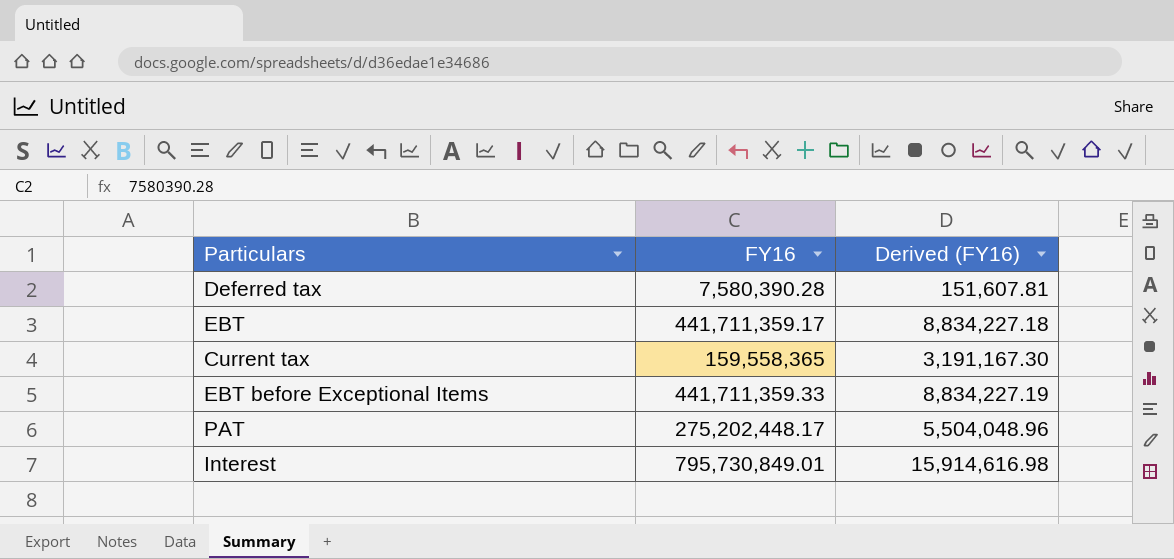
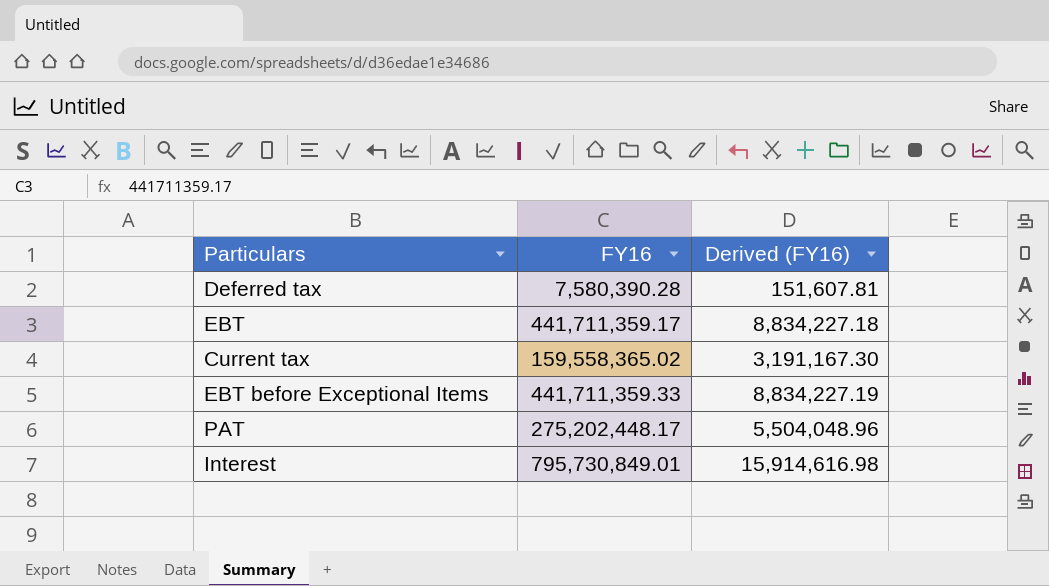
Current tax | FY16: 159,558,365 -> 159,558,365.02

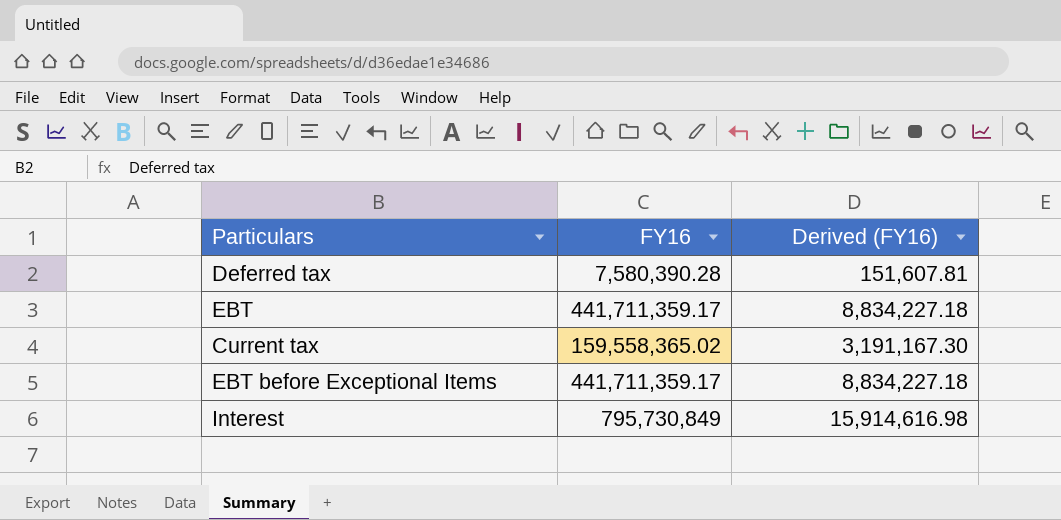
row PAT: 275,202,448.17 | 5,504,048.96 -> none
EBT before Exceptional Items | FY16: 441,711,359.33 -> 441,711,359.17
EBT before Exceptional Items | Derived (FY16): 8,834,227.19 -> 8,834,227.18
Interest | FY16: 795,730,849.01 -> 795,730,849

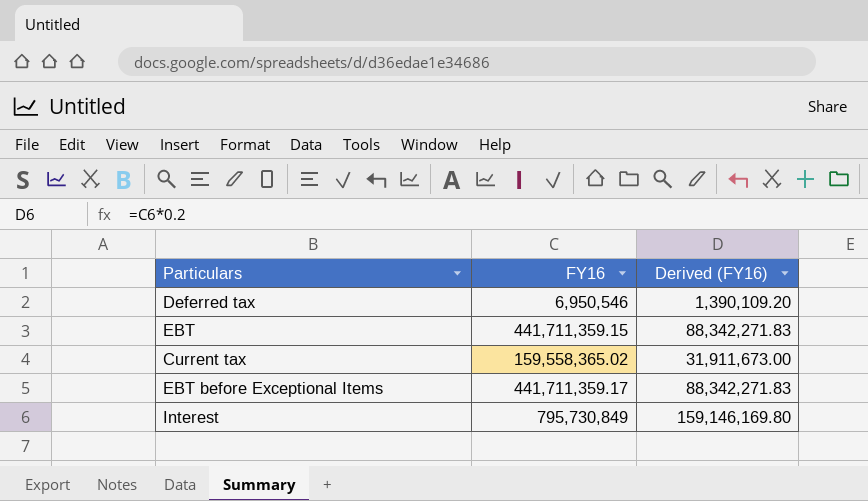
column Derived (FY16) | formula: [FY16] * 0.02 -> [FY16] * 0.2
Deferred tax | FY16: 7,580,390.28 -> 6,950,546
EBT | FY16: 441,711,359.17 -> 441,711,359.15

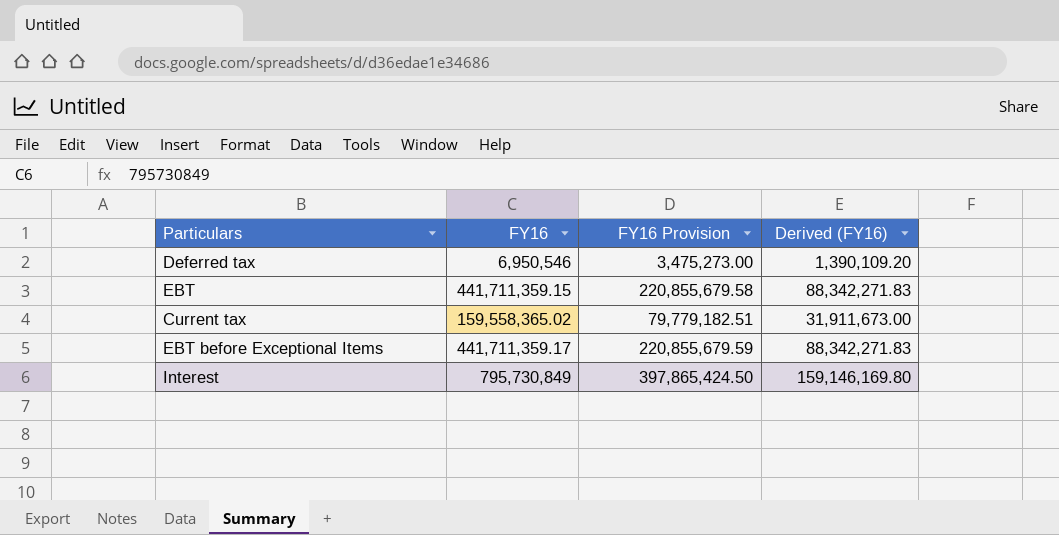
column FY16 Provision | formula: none -> [FY16] * 0.5

